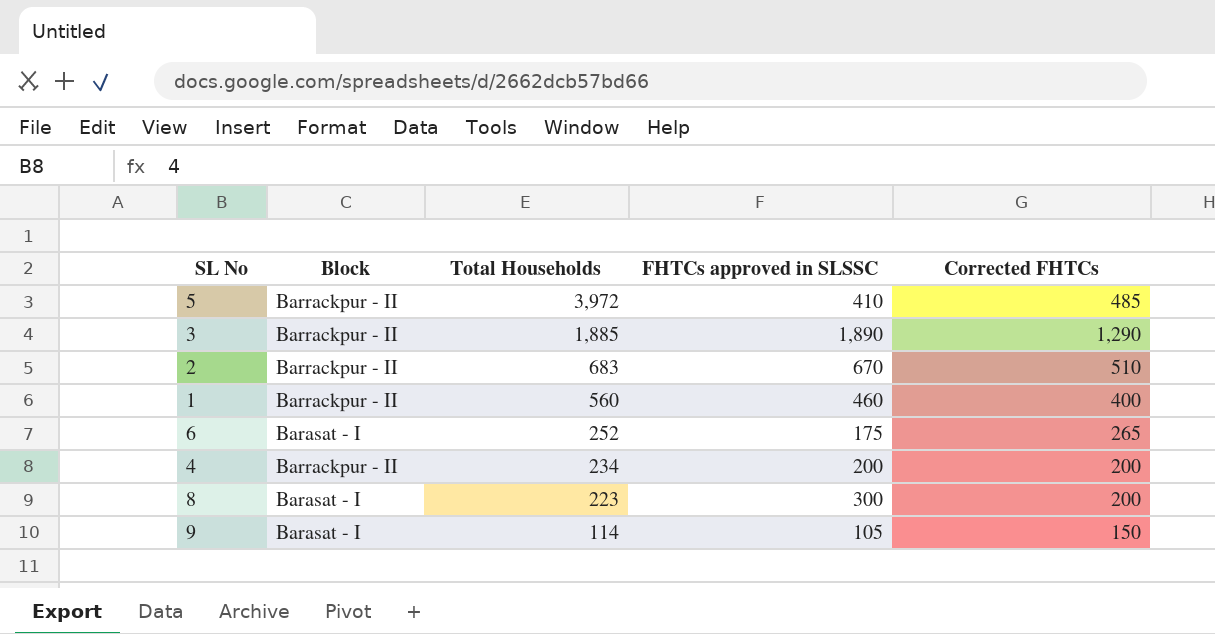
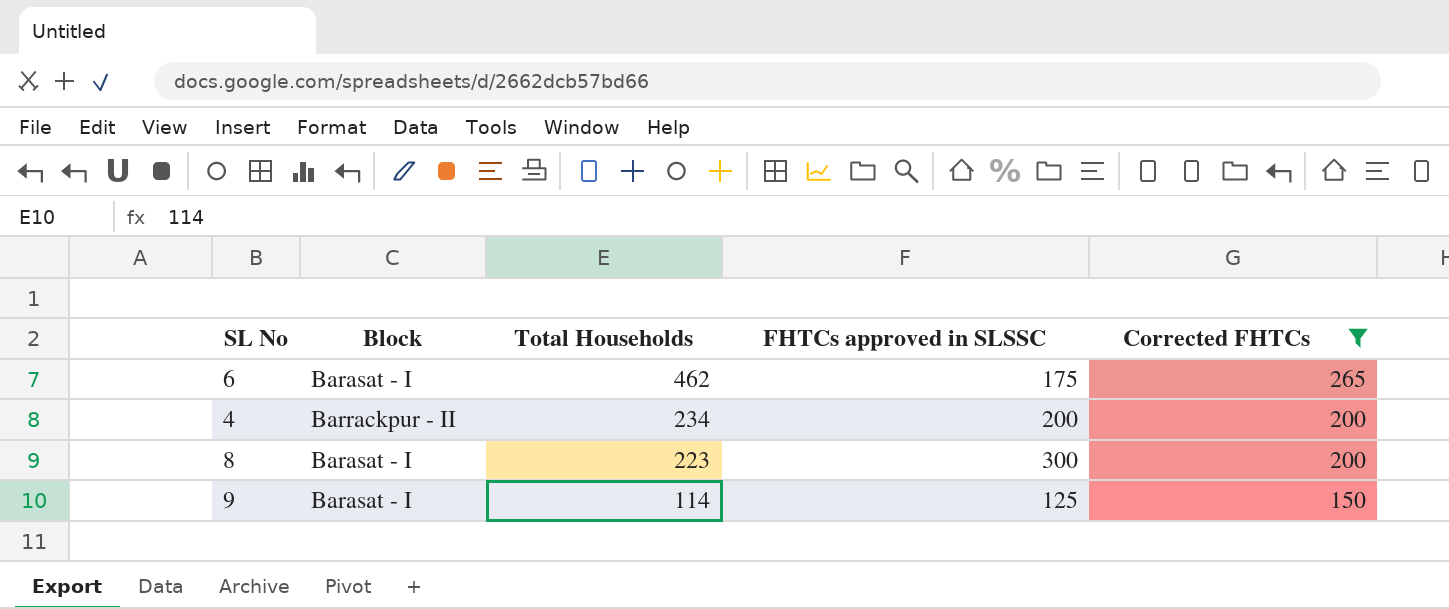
filter: none -> Corrected FHTCs <= 265
6 | Total Households: 252 -> 462
9 | FHTCs approved in SLSSC: 105 -> 125

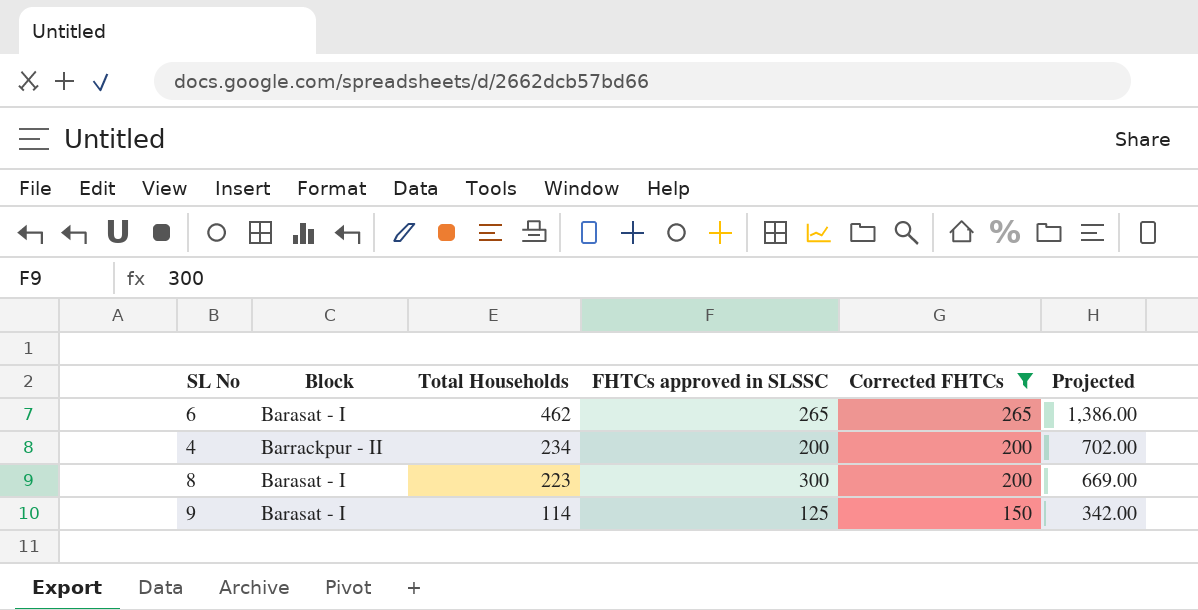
column Projected | formula: none -> [Total Households] * 3
6 | FHTCs approved in SLSSC: 175 -> 265

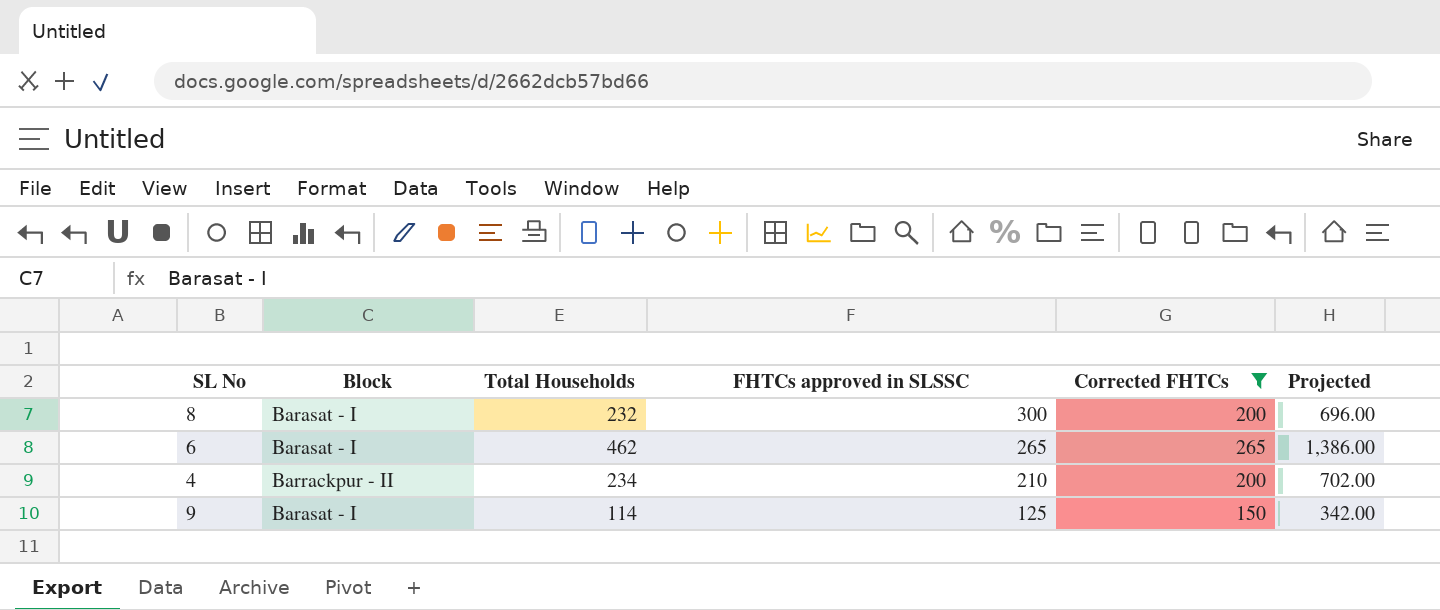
row order: Total Households descending -> FHTCs approved in SLSSC descending
8 | Total Households: 223 -> 232
8 | Projected: 669.00 -> 696.00
4 | FHTCs approved in SLSSC: 200 -> 210

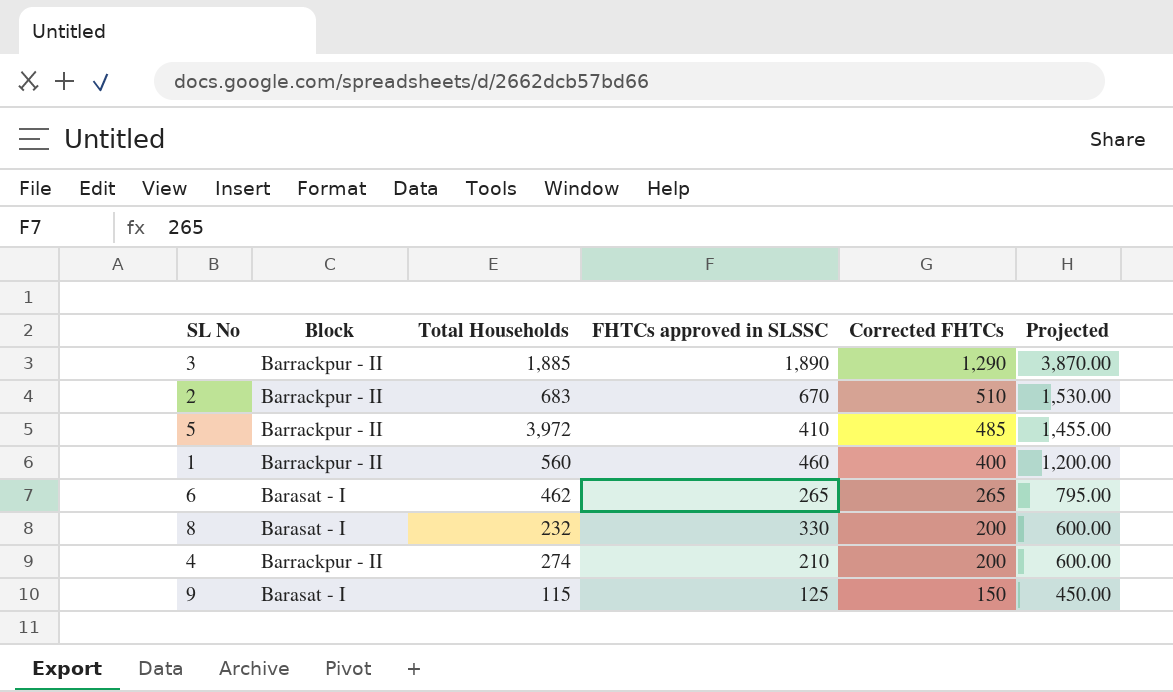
filter: Corrected FHTCs <= 265 -> none
row order: FHTCs approved in SLSSC descending -> Corrected FHTCs descending
column Projected | formula: [Total Households] * 3 -> [Corrected FHTCs] * 3
8 | FHTCs approved in SLSSC: 300 -> 330
4 | Total Households: 234 -> 274
9 | Total Households: 114 -> 115

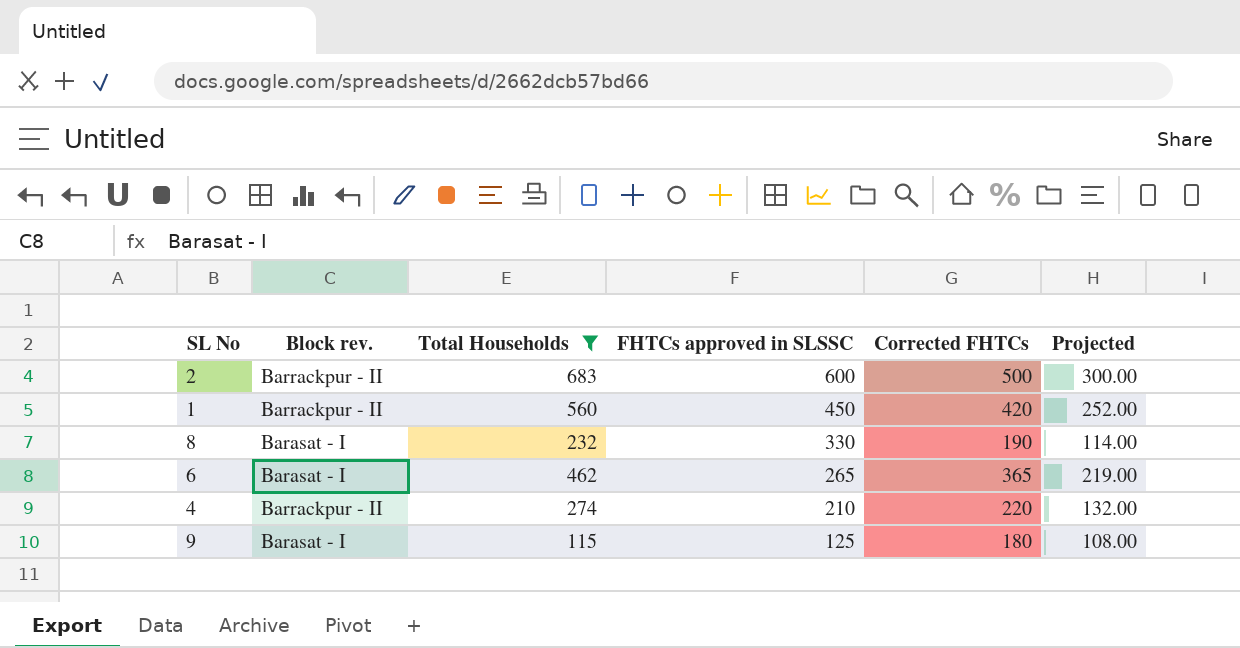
filter: none -> Total Households <= 683
row order: Corrected FHTCs descending -> FHTCs approved in SLSSC descending
column name: Block -> Block rev.
column Projected | formula: [Corrected FHTCs] * 3 -> [Corrected FHTCs] * 0.6
2 | FHTCs approved in SLSSC: 670 -> 600
2 | Corrected FHTCs: 510 -> 500
1 | FHTCs approved in SLSSC: 460 -> 450
1 | Corrected FHTCs: 400 -> 420
8 | Corrected FHTCs: 200 -> 190
6 | Corrected FHTCs: 265 -> 365
4 | Corrected FHTCs: 200 -> 220
9 | Corrected FHTCs: 150 -> 180

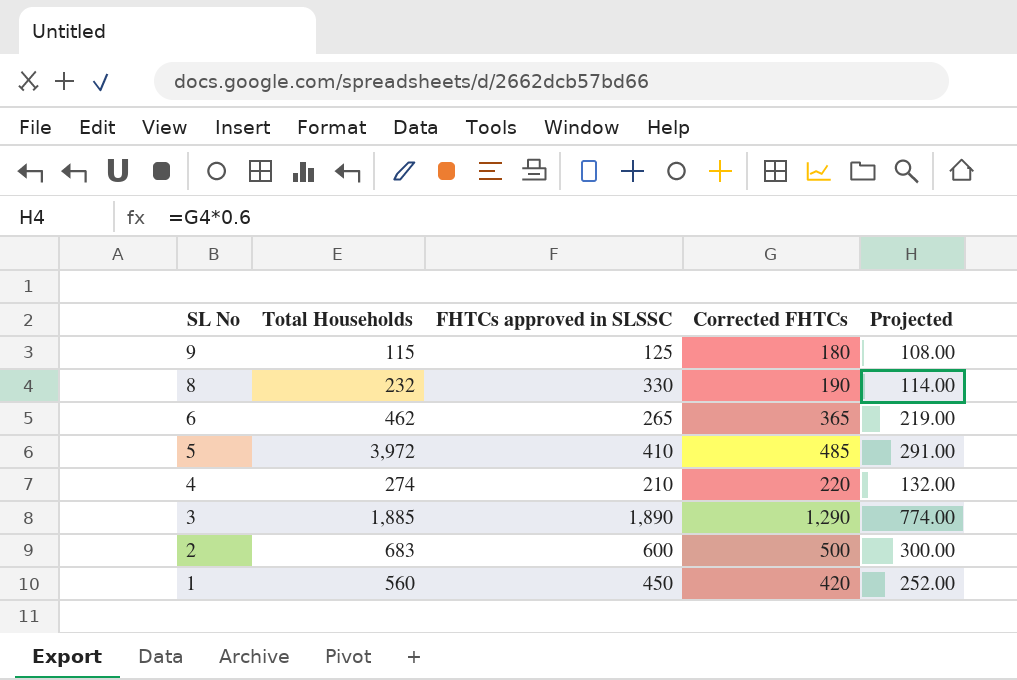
filter: Total Households <= 683 -> none
row order: FHTCs approved in SLSSC descending -> SL No descending
column Block rev. | position: 2 -> none

